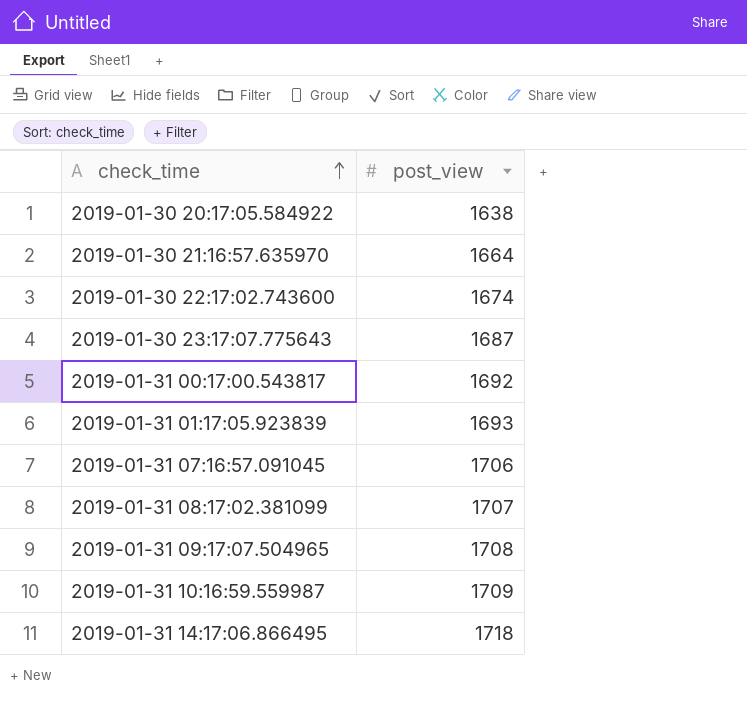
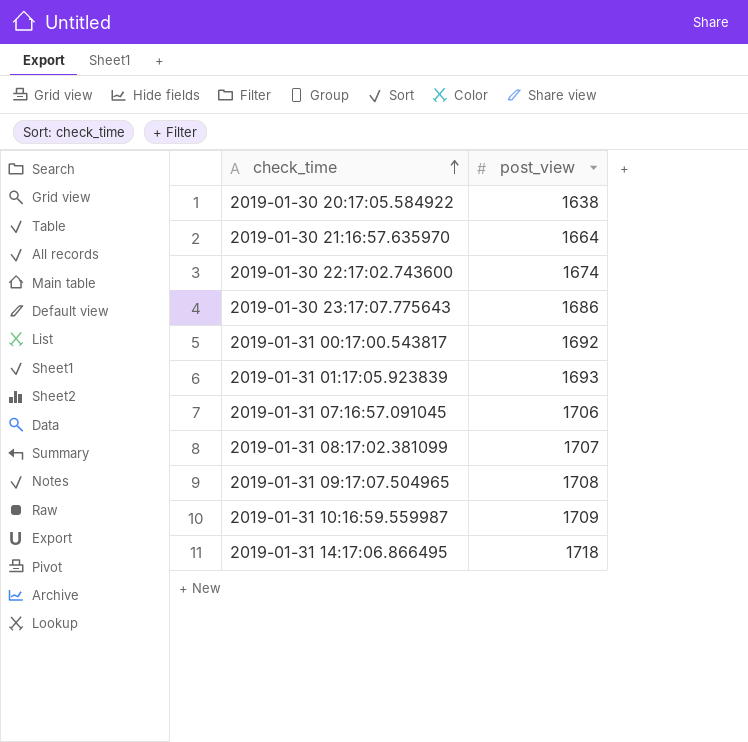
2019-01-30 23:17:07.775643 | post_view: 1687 -> 1686

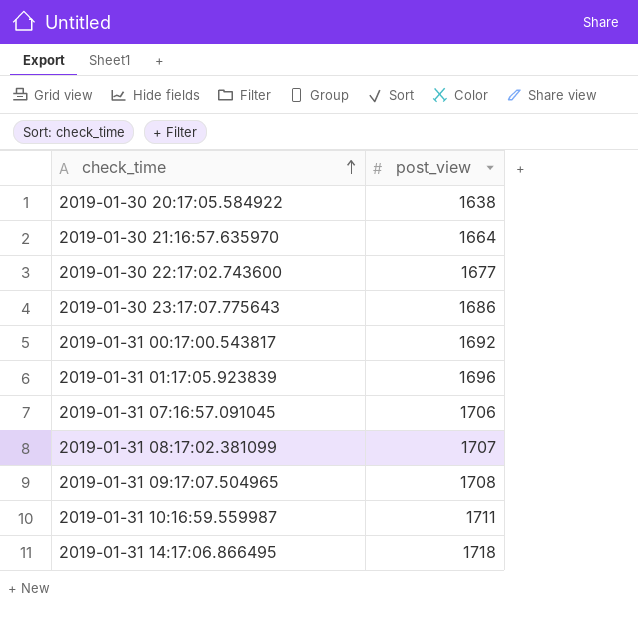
2019-01-30 22:17:02.743600 | post_view: 1674 -> 1677
2019-01-31 01:17:05.923839 | post_view: 1693 -> 1696
2019-01-31 10:16:59.559987 | post_view: 1709 -> 1711

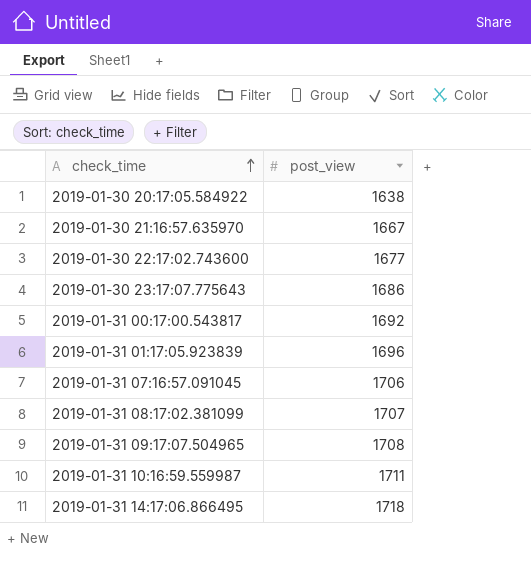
2019-01-30 21:16:57.635970 | post_view: 1664 -> 1667

